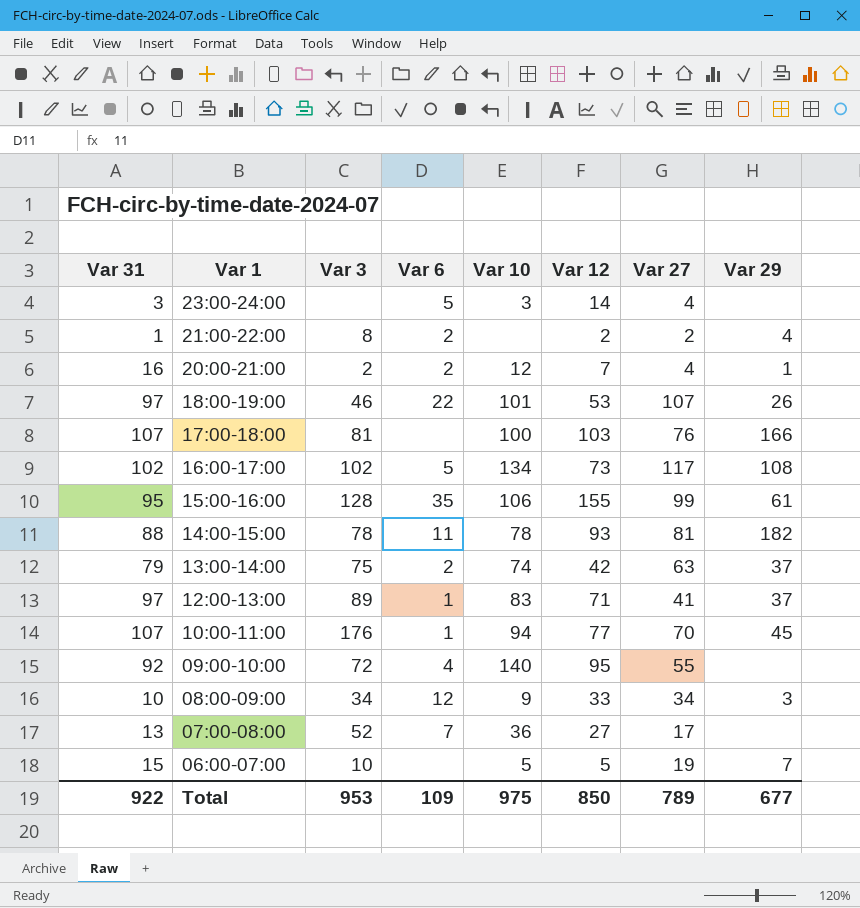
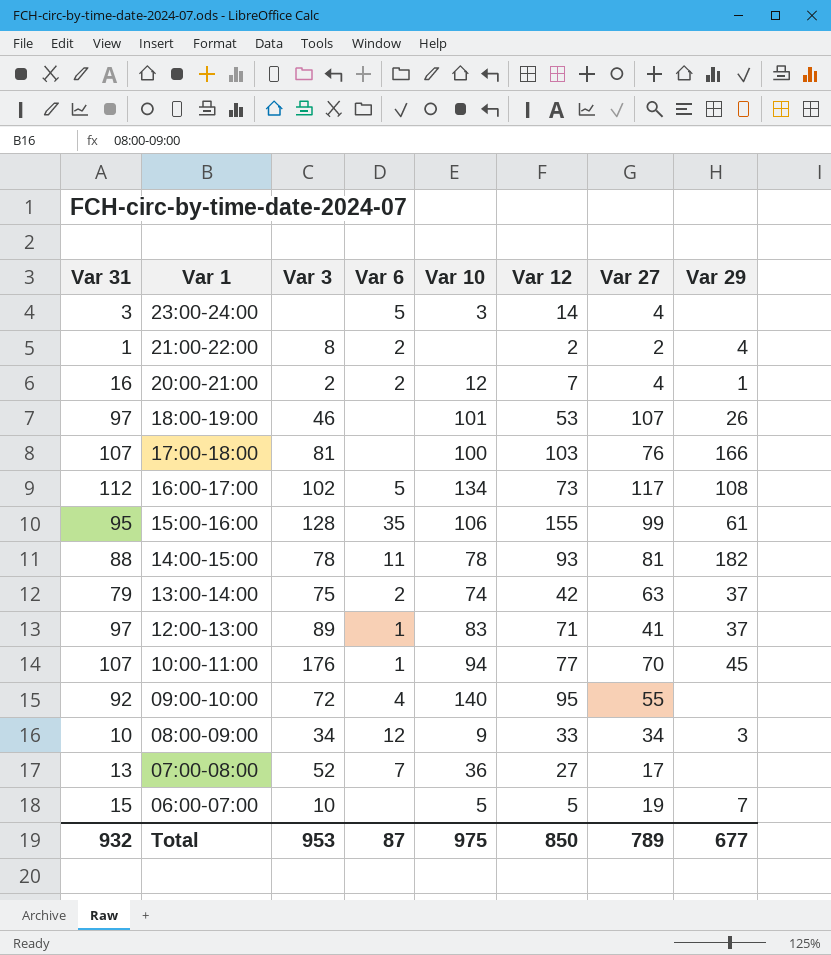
18:00-19:00 | Var 6: 22 -> none
16:00-17:00 | Var 31: 102 -> 112
Total | Var 31: 922 -> 932
Total | Var 6: 109 -> 87

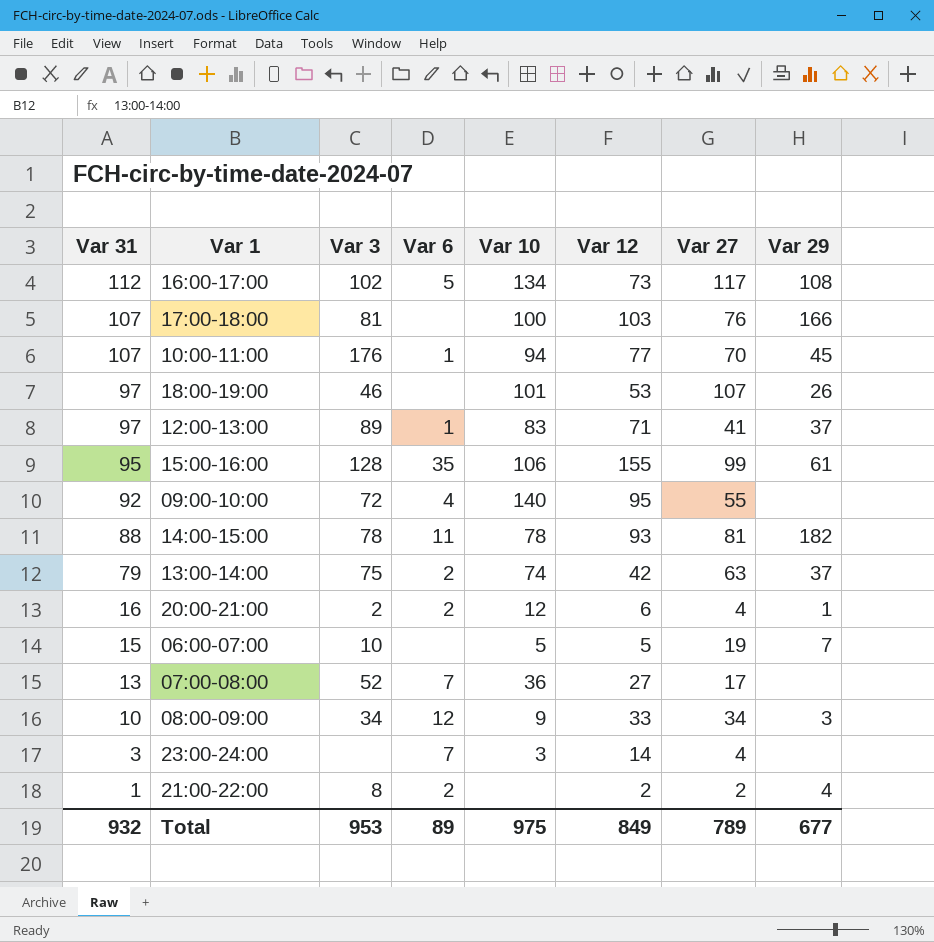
row order: Var 1 descending -> Var 31 descending
20:00-21:00 | Var 12: 7 -> 6
23:00-24:00 | Var 6: 5 -> 7
Total | Var 6: 87 -> 89
Total | Var 12: 850 -> 849

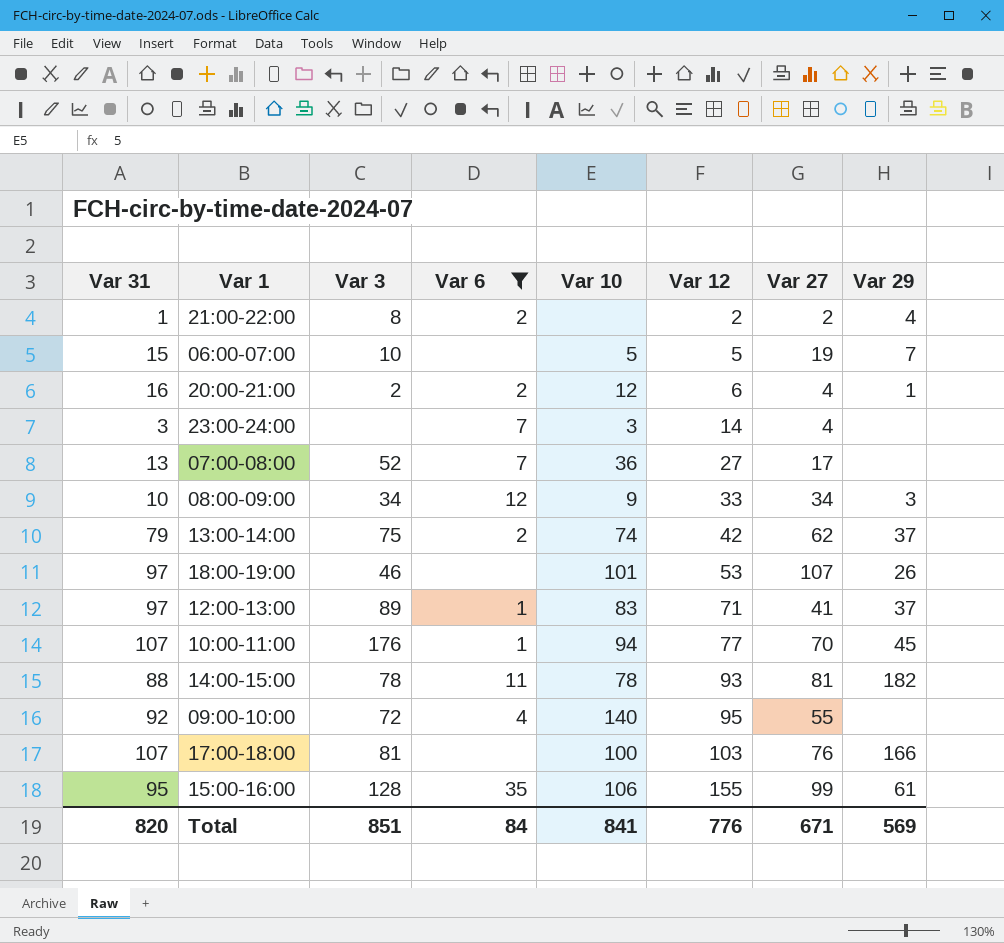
filter: none -> Var 6 != 5
row order: Var 31 descending -> Var 12 ascending
13:00-14:00 | Var 27: 63 -> 62
Total | Var 31: 932 -> 820
Total | Var 3: 953 -> 851
Total | Var 6: 89 -> 84
Total | Var 10: 975 -> 841
Total | Var 12: 849 -> 776
Total | Var 27: 789 -> 671
Total | Var 29: 677 -> 569

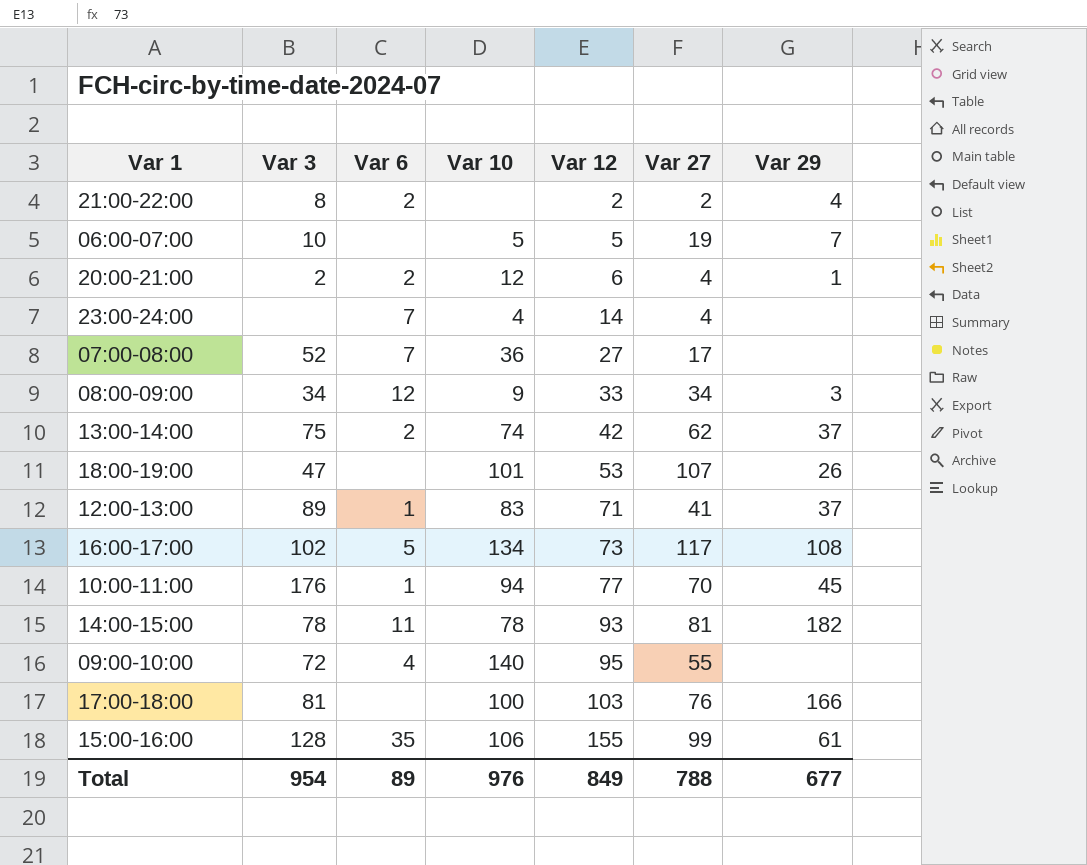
filter: Var 6 != 5 -> none
column Var 31 | position: 1 -> none
23:00-24:00 | Var 10: 3 -> 4
18:00-19:00 | Var 3: 46 -> 47
Total | Var 3: 851 -> 954
Total | Var 6: 84 -> 89
Total | Var 10: 841 -> 976
Total | Var 12: 776 -> 849
Total | Var 27: 671 -> 788
Total | Var 29: 569 -> 677

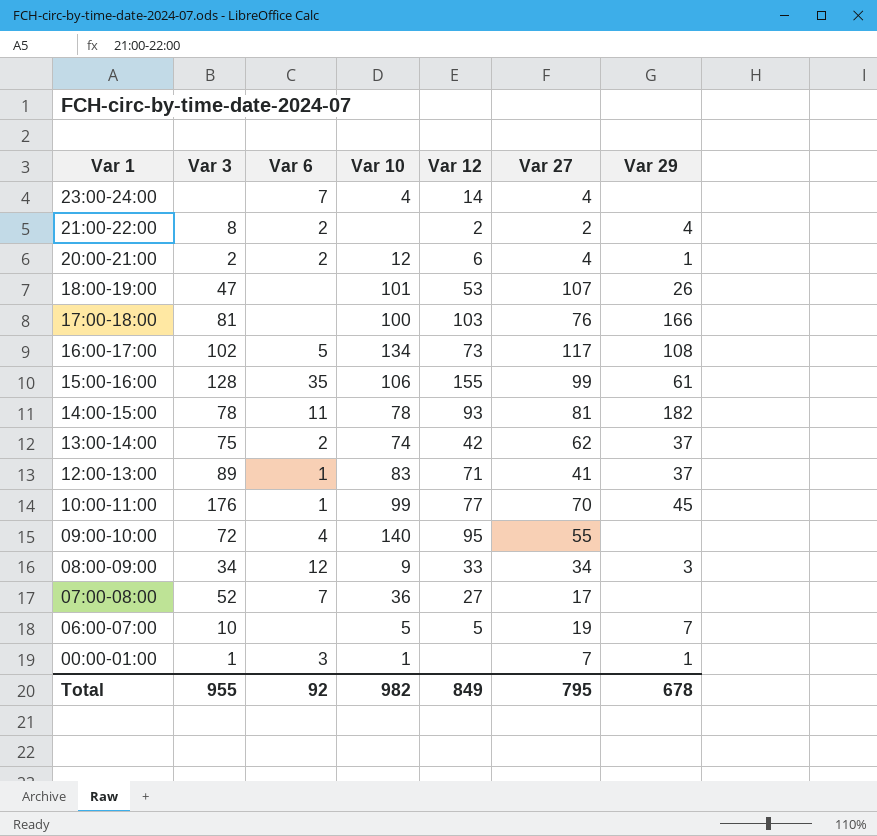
row order: Var 12 ascending -> Var 1 descending
10:00-11:00 | Var 10: 94 -> 99
row 00:00-01:00: none -> 1 | 3 | 1 | none | 7 | 1
Total | Var 3: 954 -> 955
Total | Var 6: 89 -> 92
Total | Var 10: 976 -> 982
Total | Var 27: 788 -> 795
Total | Var 29: 677 -> 678

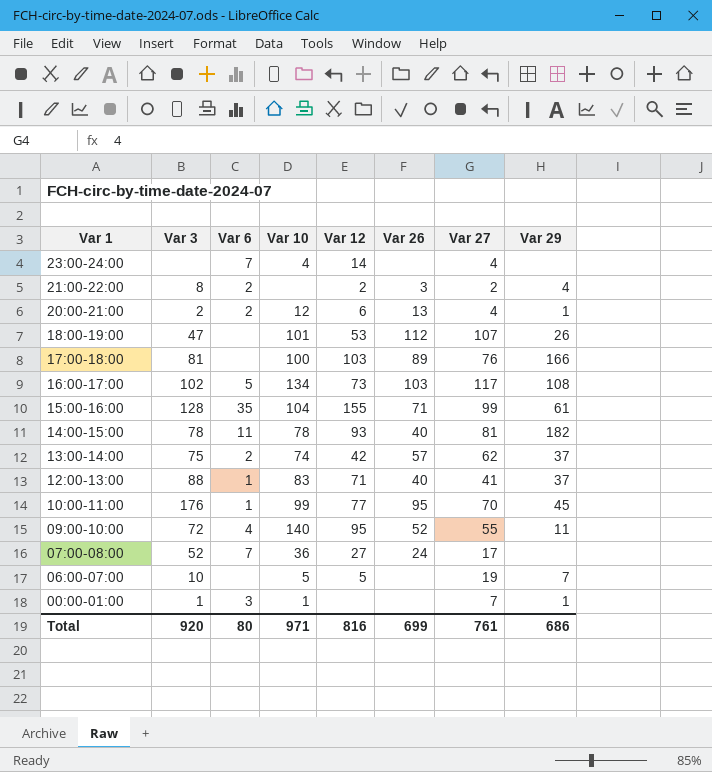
column Var 26 | position: none -> 6
row 08:00-09:00: 34 | 12 | 9 | 33 | 34 | 3 -> none
15:00-16:00 | Var 10: 106 -> 104
12:00-13:00 | Var 3: 89 -> 88
09:00-10:00 | Var 29: none -> 11
Total | Var 3: 955 -> 920
Total | Var 6: 92 -> 80
Total | Var 10: 982 -> 971
Total | Var 12: 849 -> 816
Total | Var 27: 795 -> 761
Total | Var 29: 678 -> 686

